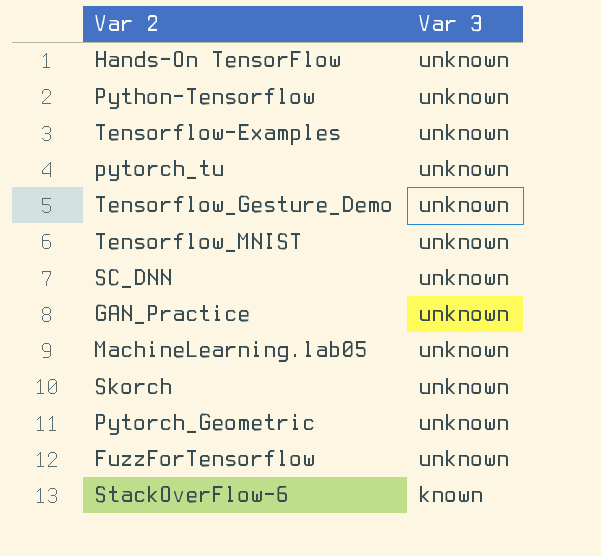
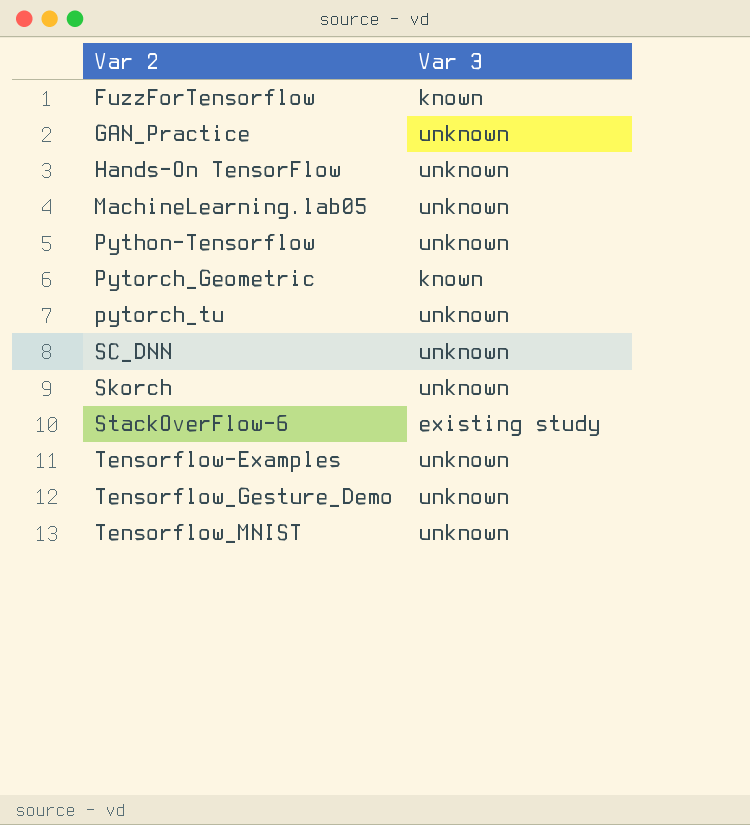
row order: Var 3 descending -> Var 2 ascending
FuzzForTensorflow | Var 3: unknown -> known
Pytorch_Geometric | Var 3: unknown -> known
StackOverFlow-6 | Var 3: known -> existing study

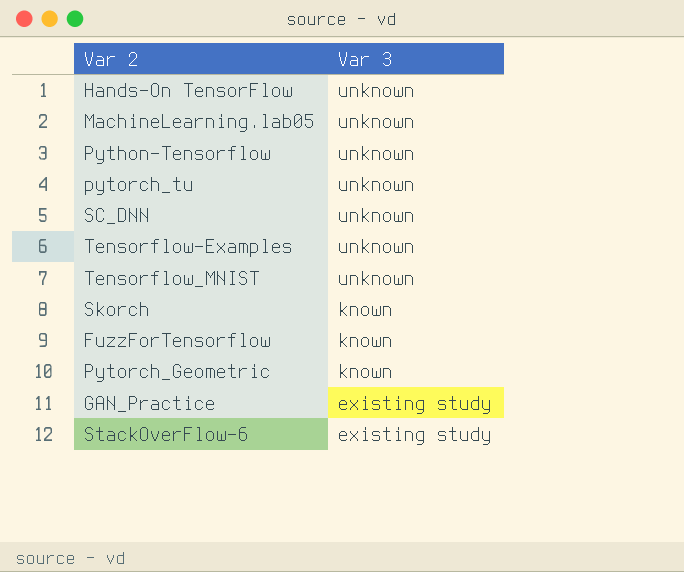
row order: Var 2 ascending -> Var 3 descending
row Tensorflow_Gesture_Demo: unknown -> none
Skorch | Var 3: unknown -> known
GAN_Practice | Var 3: unknown -> existing study

